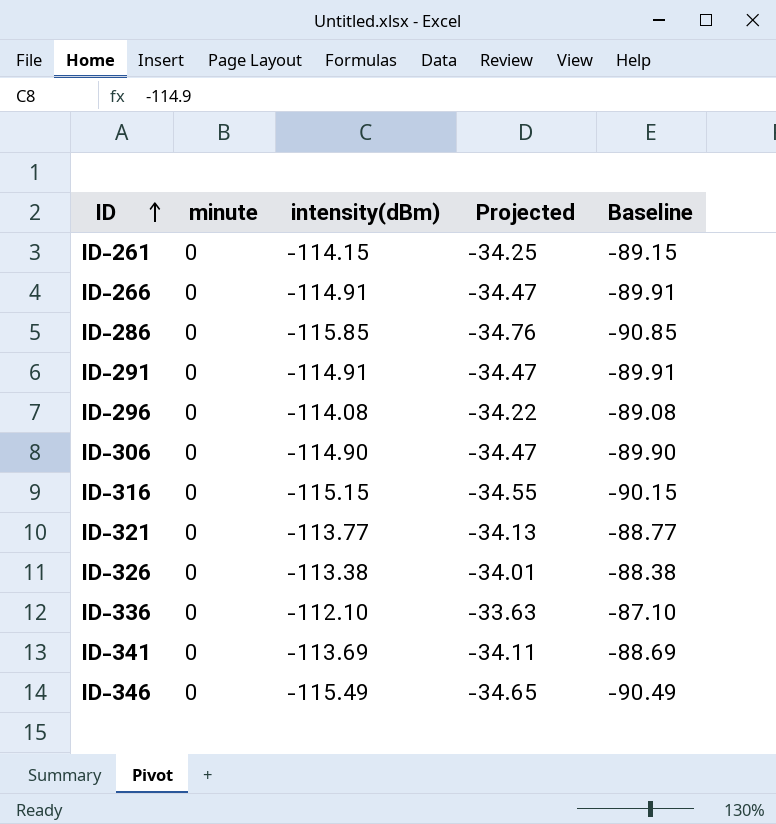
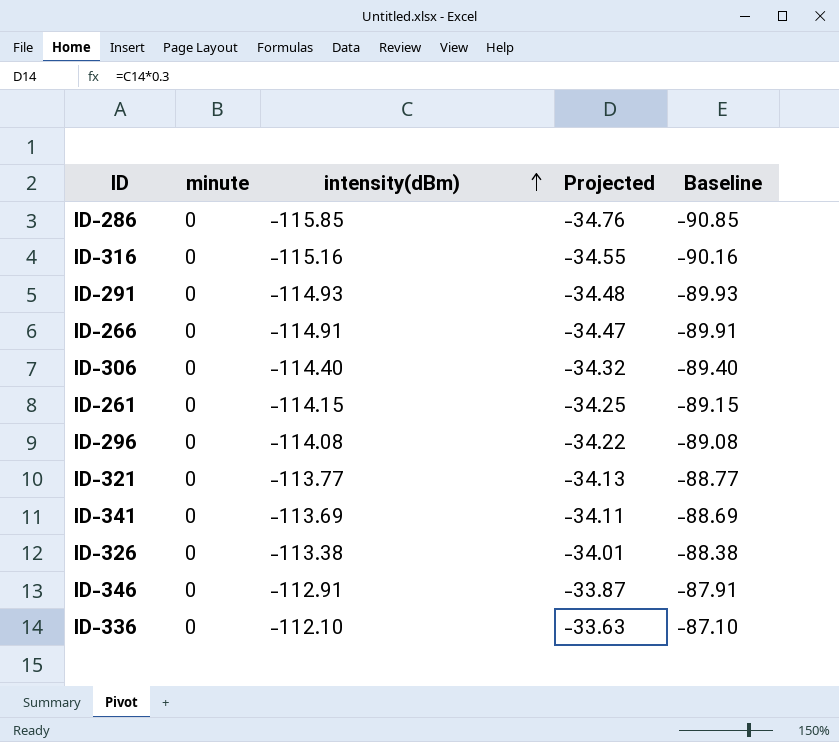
row order: ID ascending -> intensity(dBm) ascending
ID-316 | intensity(dBm): -115.15 -> -115.16
ID-316 | Baseline: -90.15 -> -90.16
ID-291 | intensity(dBm): -114.91 -> -114.93
ID-291 | Projected: -34.47 -> -34.48
ID-291 | Baseline: -89.91 -> -89.93
ID-306 | intensity(dBm): -114.90 -> -114.40
ID-306 | Projected: -34.47 -> -34.32
ID-306 | Baseline: -89.90 -> -89.40
ID-346 | intensity(dBm): -115.49 -> -112.91
ID-346 | Projected: -34.65 -> -33.87
ID-346 | Baseline: -90.49 -> -87.91

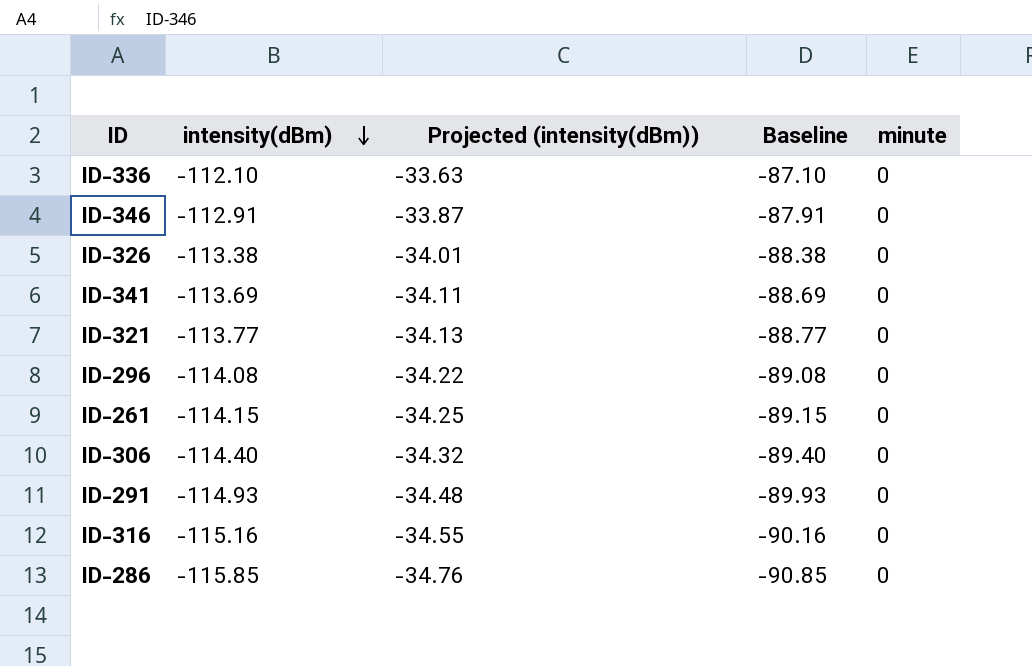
row order: intensity(dBm) ascending -> intensity(dBm) descending
column name: Projected -> Projected (intensity(dBm))
column minute | position: 2 -> 5
row ID-266: 0 | -114.91 | -34.47 | -89.91 -> none

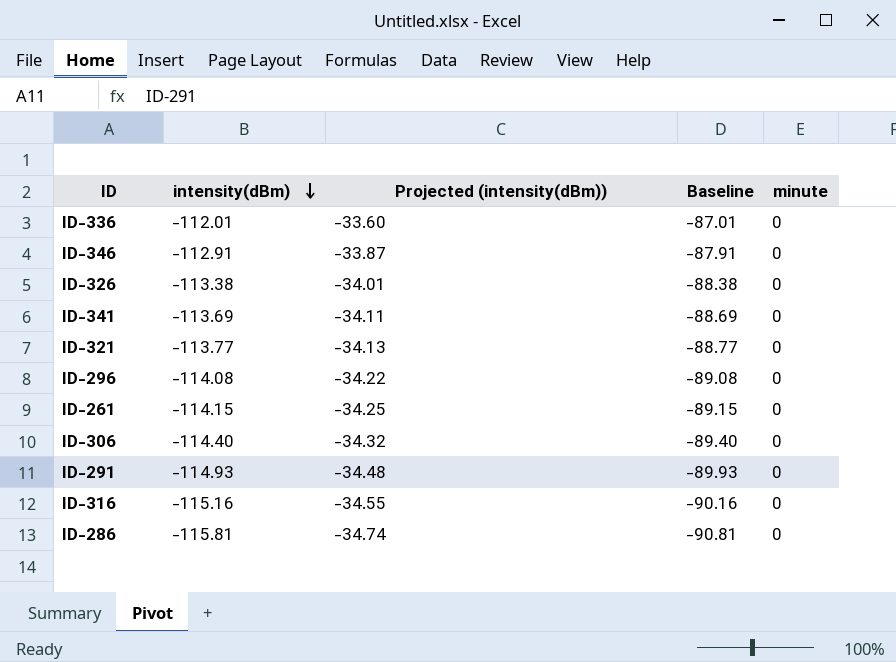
ID-336 | intensity(dBm): -112.10 -> -112.01
ID-336 | Projected (intensity(dBm)): -33.63 -> -33.60
ID-336 | Baseline: -87.10 -> -87.01
ID-286 | intensity(dBm): -115.85 -> -115.81
ID-286 | Projected (intensity(dBm)): -34.76 -> -34.74
ID-286 | Baseline: -90.85 -> -90.81

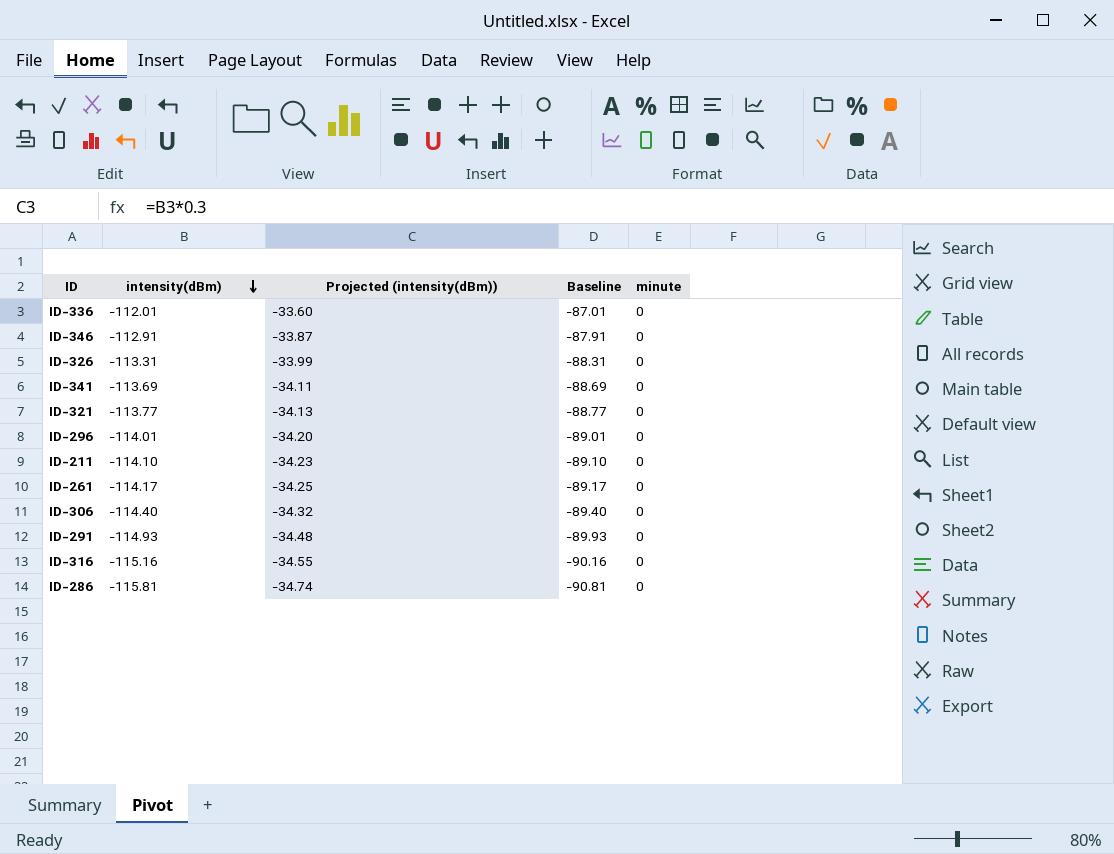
ID-326 | intensity(dBm): -113.38 -> -113.31
ID-326 | Projected (intensity(dBm)): -34.01 -> -33.99
ID-326 | Baseline: -88.38 -> -88.31
ID-296 | intensity(dBm): -114.08 -> -114.01
ID-296 | Projected (intensity(dBm)): -34.22 -> -34.20
ID-296 | Baseline: -89.08 -> -89.01
row ID-211: none -> -114.10 | -34.23 | -89.10 | 0
ID-261 | intensity(dBm): -114.15 -> -114.17
ID-261 | Baseline: -89.15 -> -89.17

